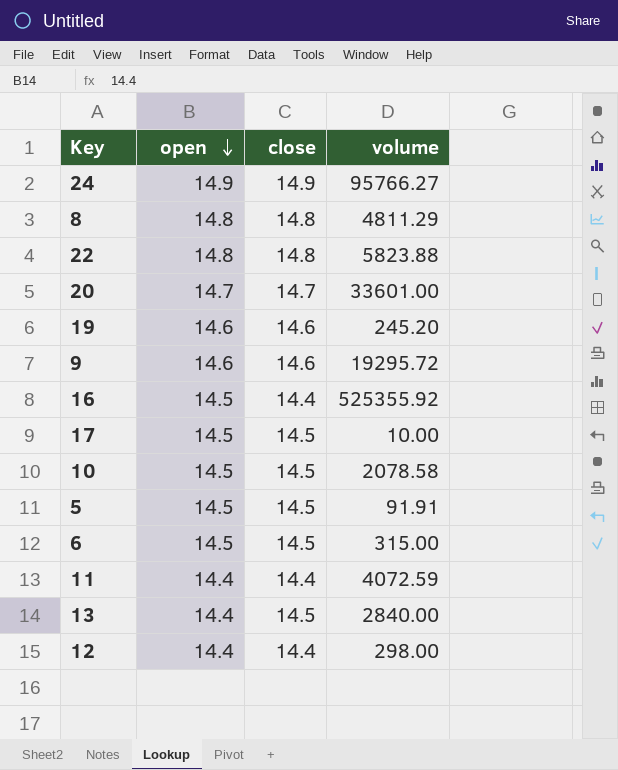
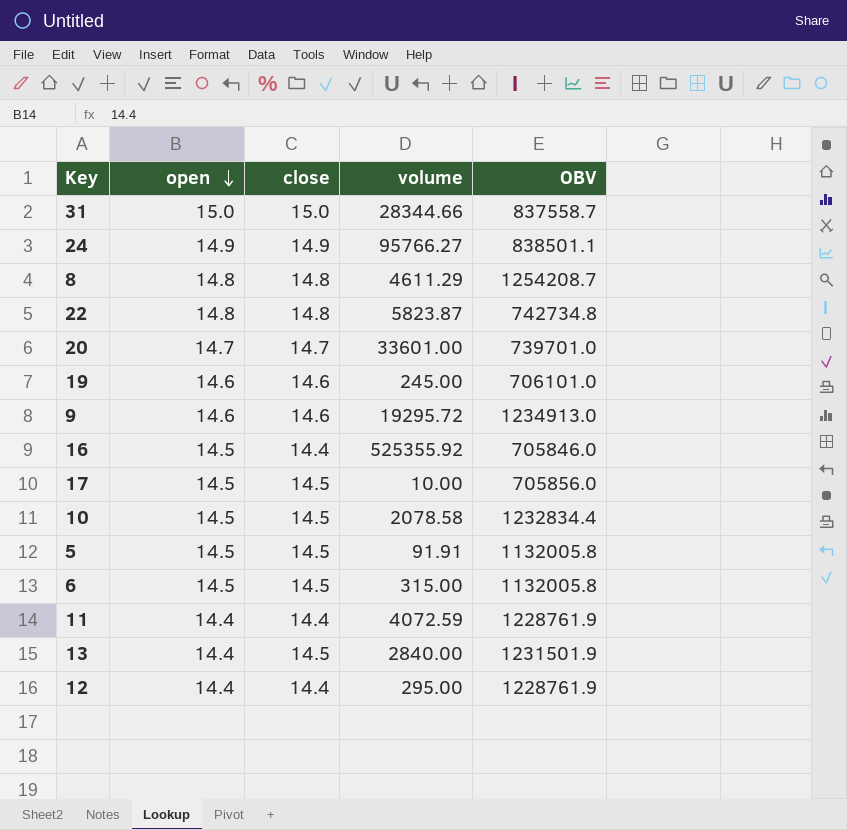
column OBV | position: none -> 5
row 31: none -> 15.0 | 15.0 | 28344.66 | 837558.7
8 | volume: 4811.29 -> 4611.29
22 | volume: 5823.88 -> 5823.87
19 | volume: 245.20 -> 245.00
12 | volume: 298.00 -> 295.00

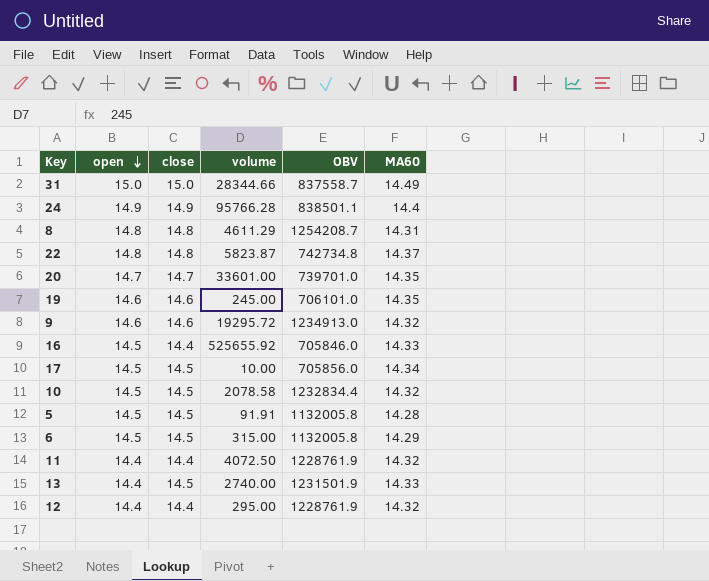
column MA60 | position: none -> 6
24 | volume: 95766.27 -> 95766.28
16 | volume: 525355.92 -> 525655.92
11 | volume: 4072.59 -> 4072.50
13 | volume: 2840.00 -> 2740.00

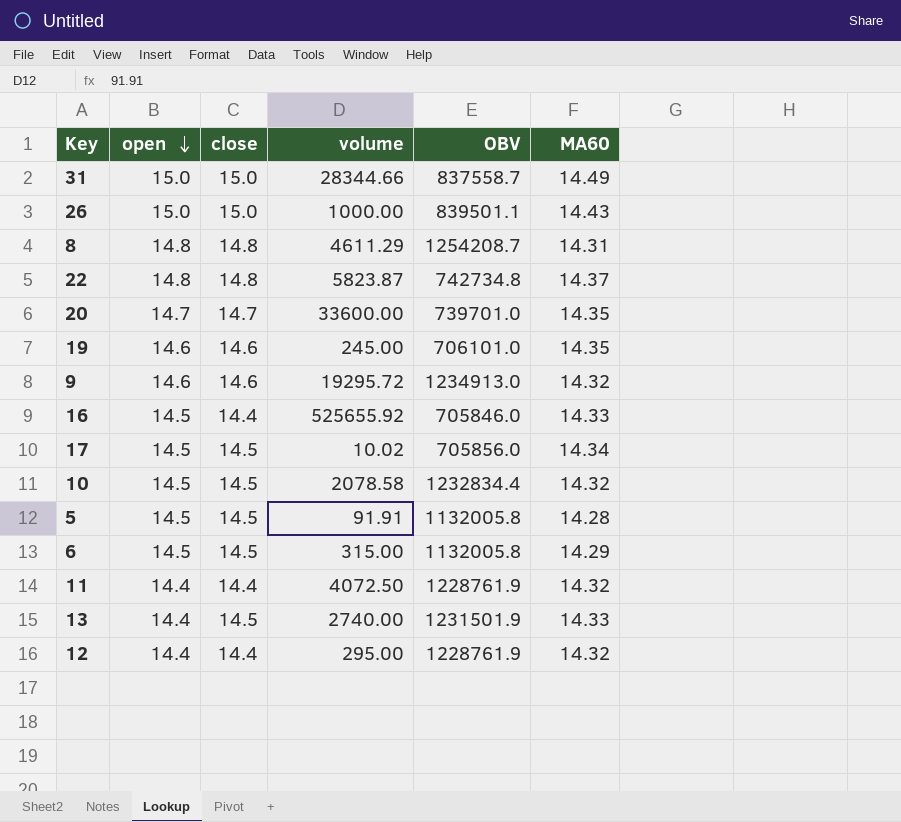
row 24: 14.9 | 14.9 | 95766.28 | 838501.1 | 14.4 -> none
row 26: none -> 15.0 | 15.0 | 1000.00 | 839501.1 | 14.43
20 | volume: 33601.00 -> 33600.00
17 | volume: 10.00 -> 10.02

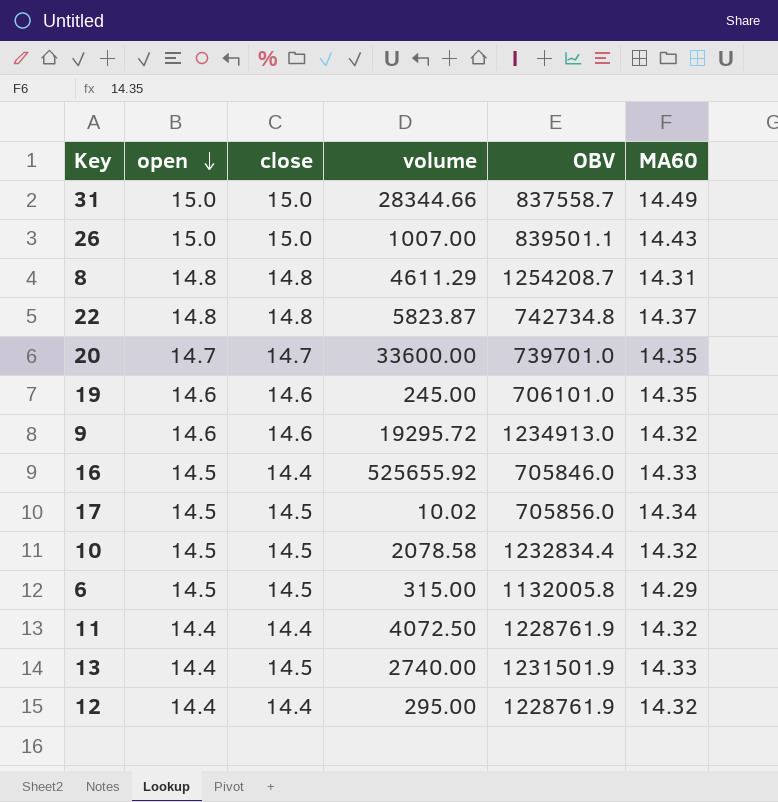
row 5: 14.5 | 14.5 | 91.91 | 1132005.8 | 14.28 -> none
26 | volume: 1000.00 -> 1007.00

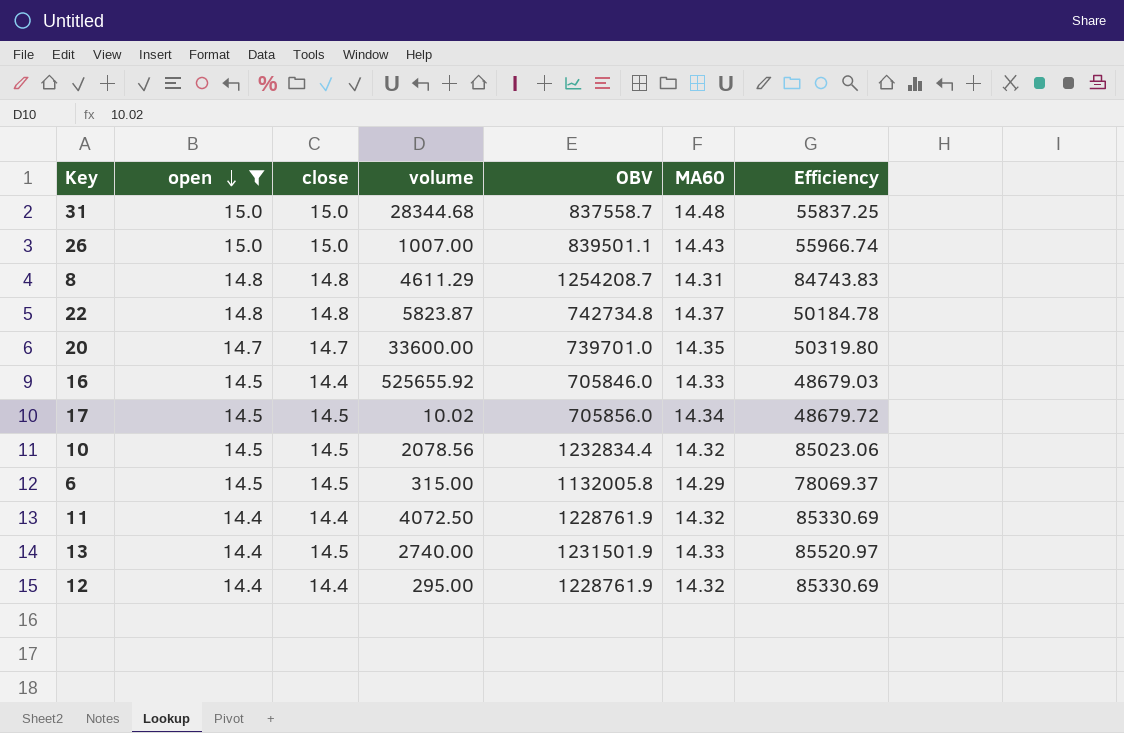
filter: none -> open != 14.6
column Efficiency | formula: none -> [OBV] / [open]
31 | volume: 28344.66 -> 28344.68
31 | MA60: 14.49 -> 14.48
10 | volume: 2078.58 -> 2078.56

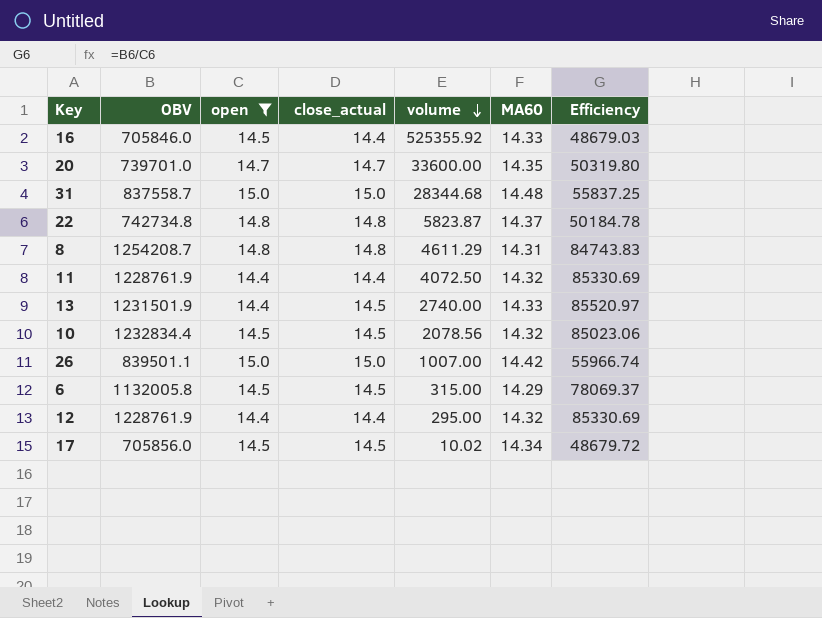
row order: open descending -> volume descending
column OBV | position: 5 -> 2
column name: close -> close_actual
16 | volume: 525655.92 -> 525355.92
26 | MA60: 14.43 -> 14.42

